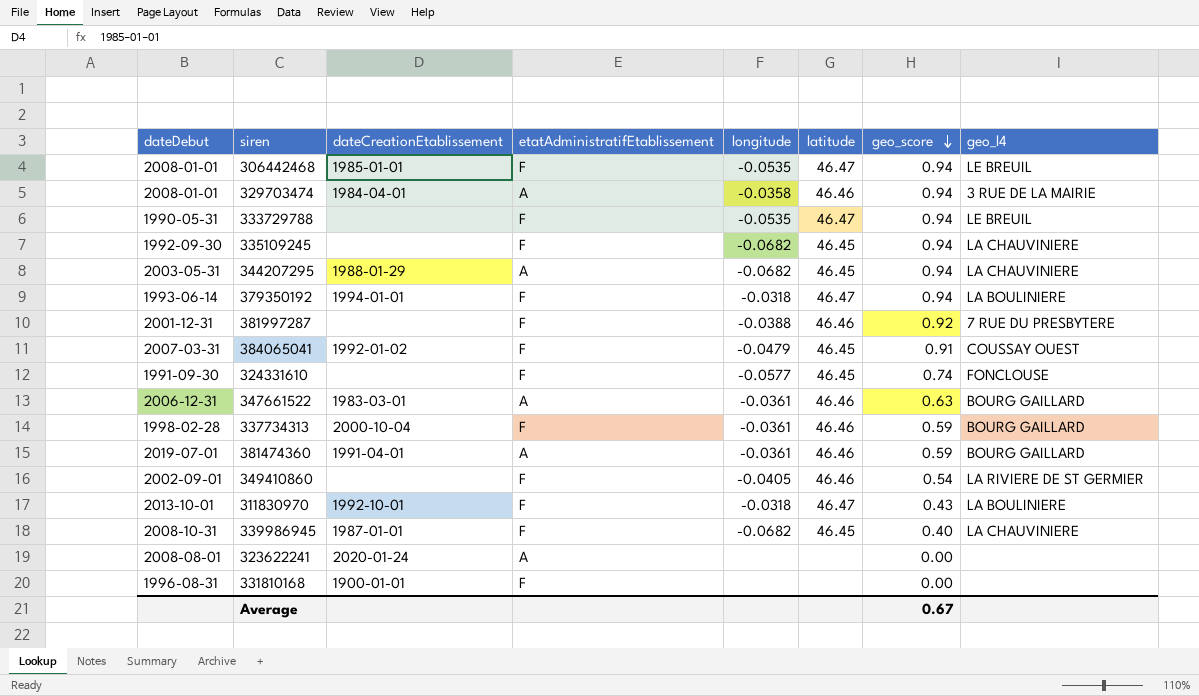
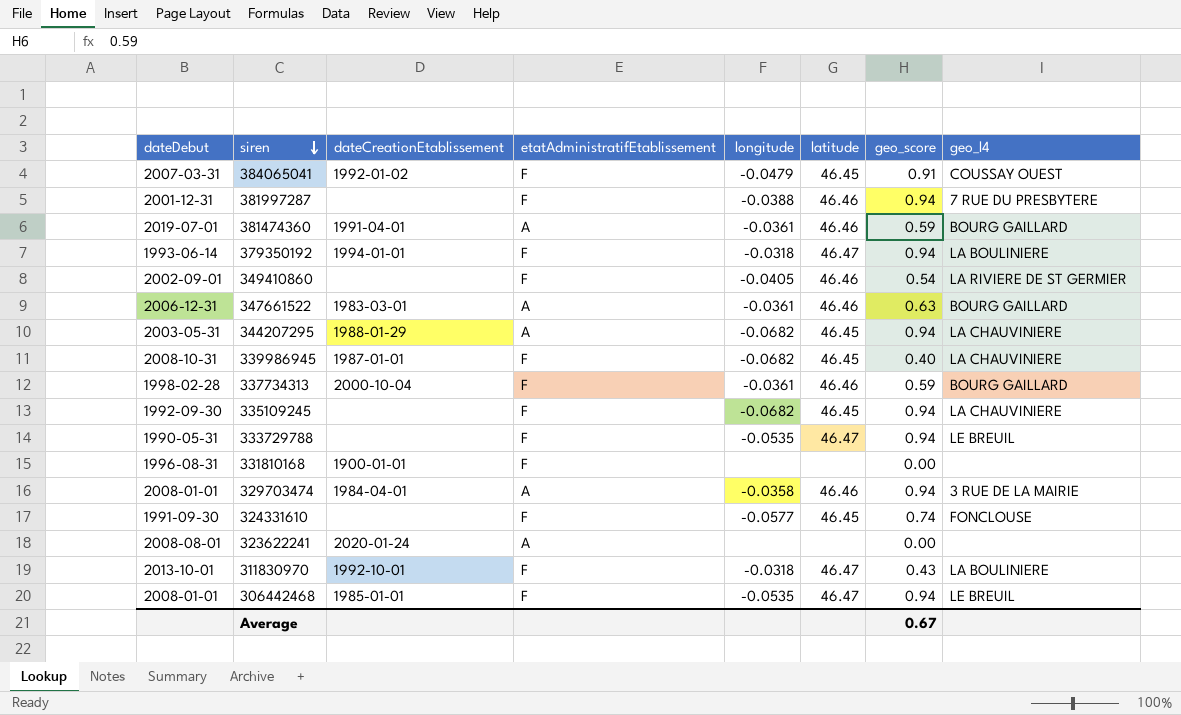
row order: geo_score descending -> siren descending
381997287 | geo_score: 0.92 -> 0.94

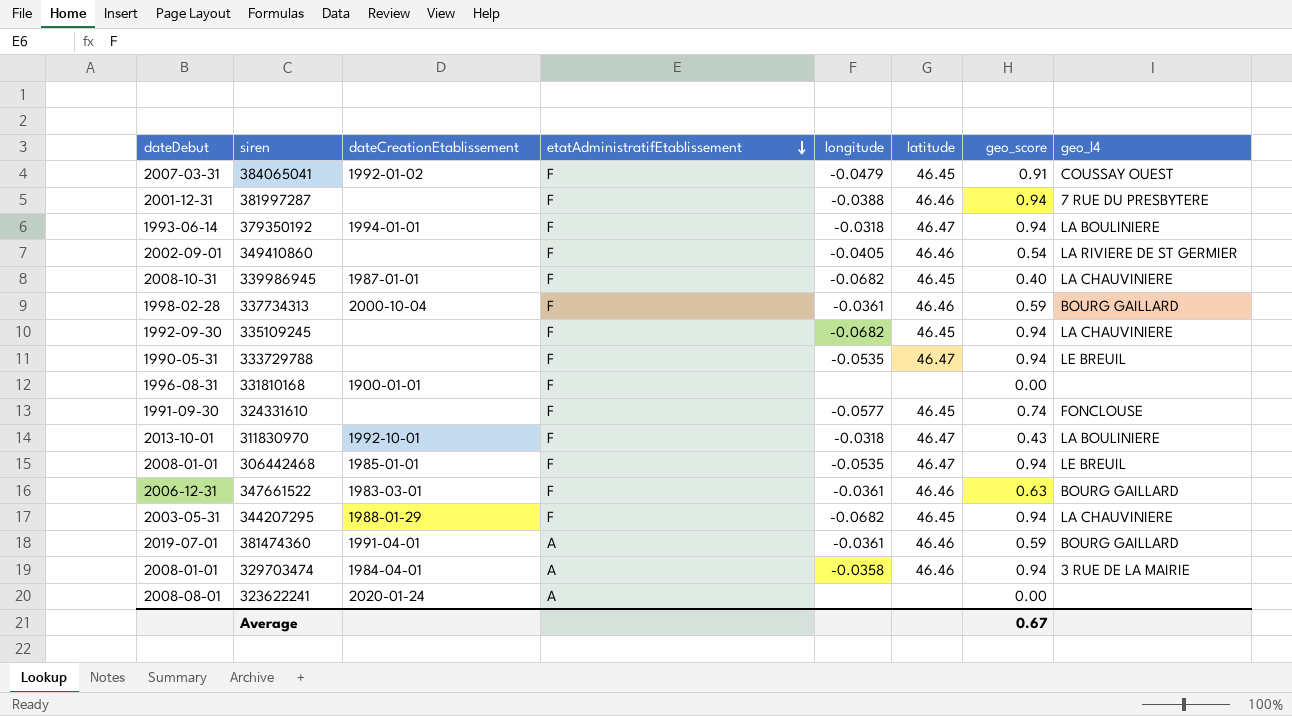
row order: siren descending -> etatAdministratifEtablissement descending
347661522 | etatAdministratifEtablissement: A -> F
344207295 | etatAdministratifEtablissement: A -> F

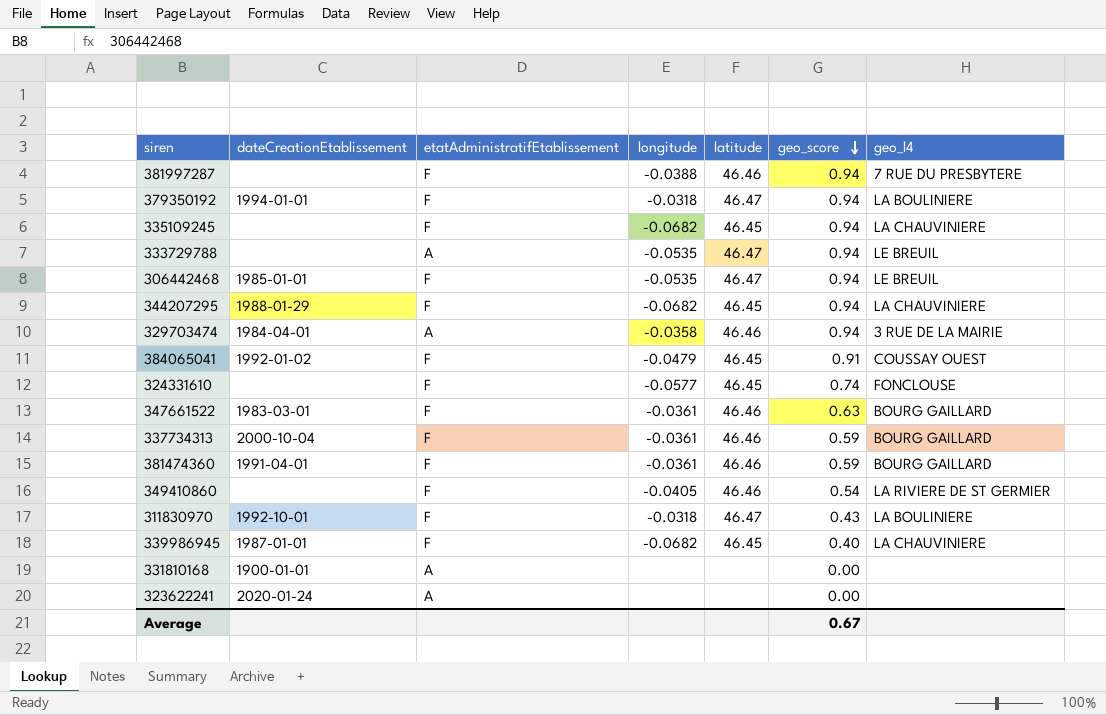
row order: etatAdministratifEtablissement descending -> geo_score descending
column dateDebut | position: 1 -> none
333729788 | etatAdministratifEtablissement: F -> A
381474360 | etatAdministratifEtablissement: A -> F
331810168 | etatAdministratifEtablissement: F -> A

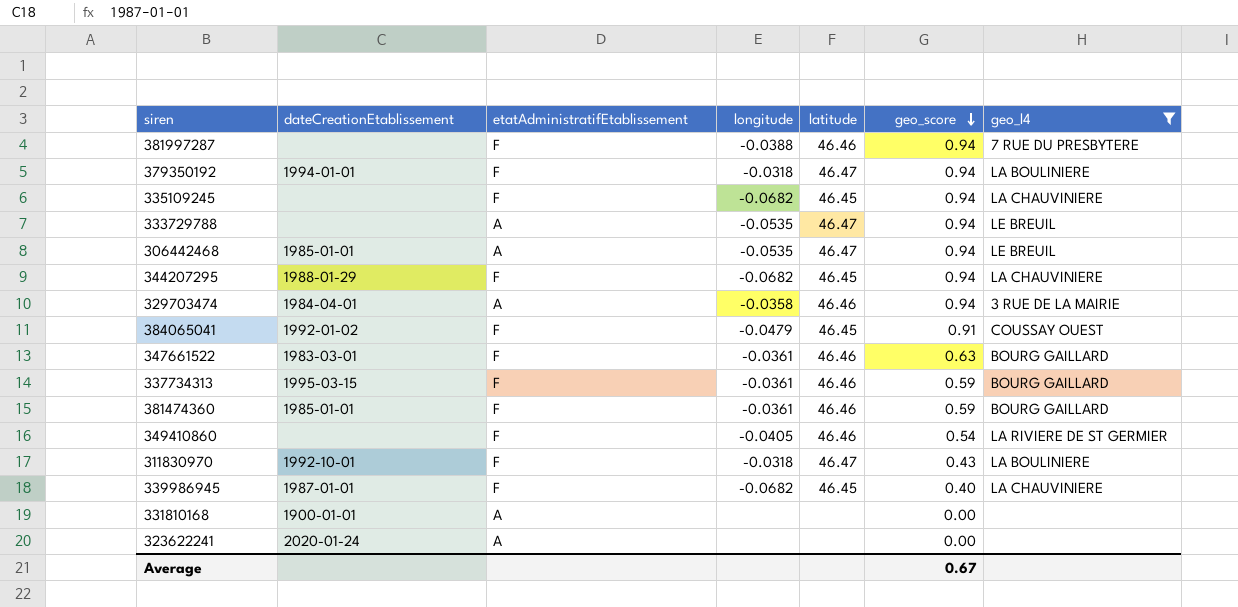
filter: none -> geo_l4 != FONCLOUSE
306442468 | etatAdministratifEtablissement: F -> A
337734313 | dateCreationEtablissement: 2000-10-04 -> 1995-03-15
381474360 | dateCreationEtablissement: 1991-04-01 -> 1985-01-01

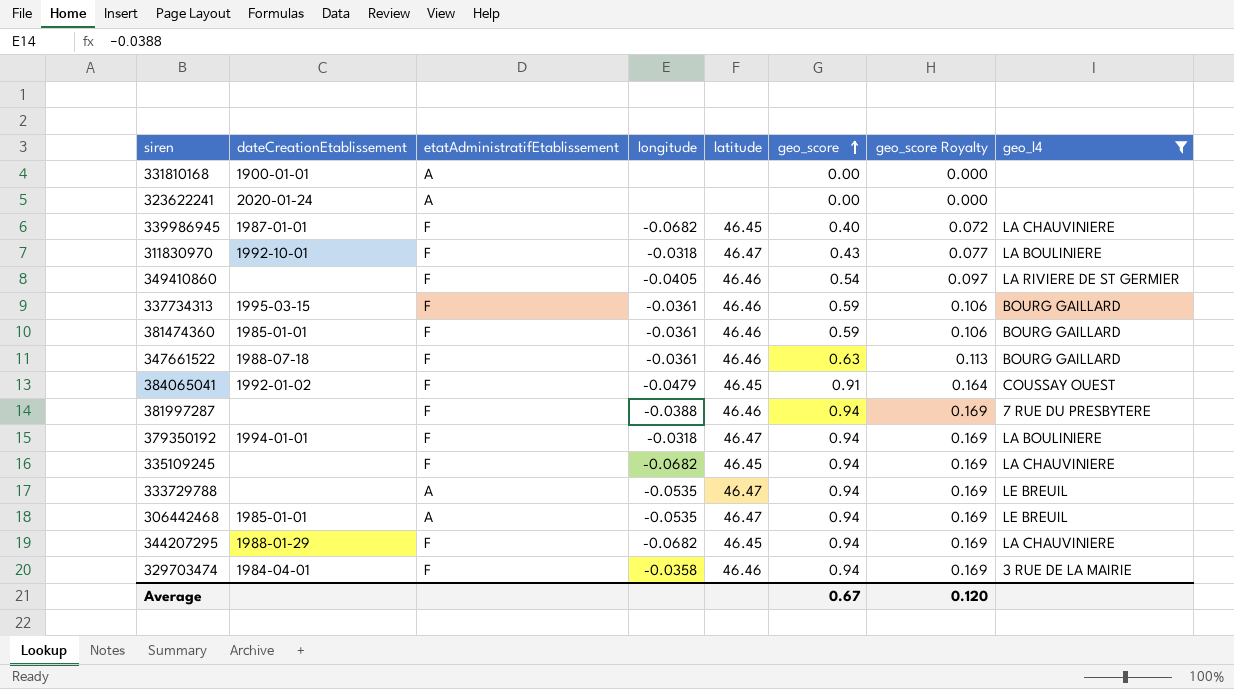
row order: geo_score descending -> geo_score ascending
column geo_score Royalty | formula: none -> [geo_score] * 0.18
347661522 | dateCreationEtablissement: 1983-03-01 -> 1988-07-18
329703474 | etatAdministratifEtablissement: A -> F

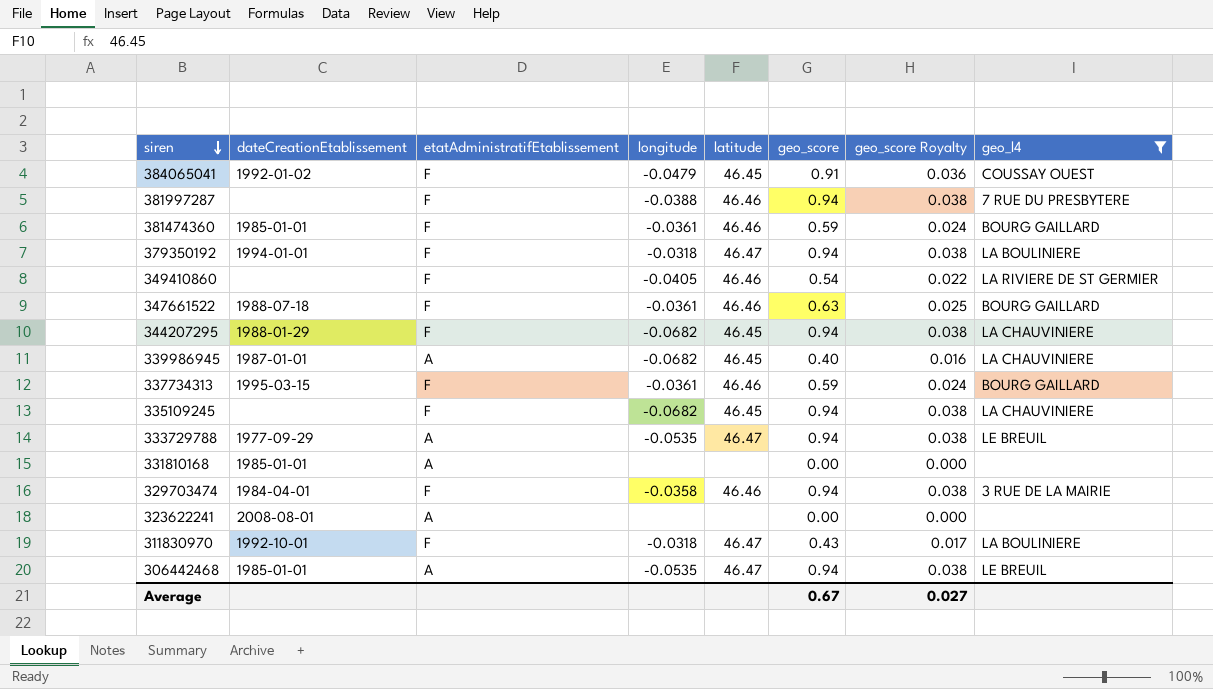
row order: geo_score ascending -> siren descending
column geo_score Royalty | formula: [geo_score] * 0.18 -> [geo_score] * 0.04
339986945 | etatAdministratifEtablissement: F -> A
333729788 | dateCreationEtablissement: none -> 1977-09-29
331810168 | dateCreationEtablissement: 1900-01-01 -> 1985-01-01
323622241 | dateCreationEtablissement: 2020-01-24 -> 2008-08-01
Average | geo_score Royalty: 0.120 -> 0.027

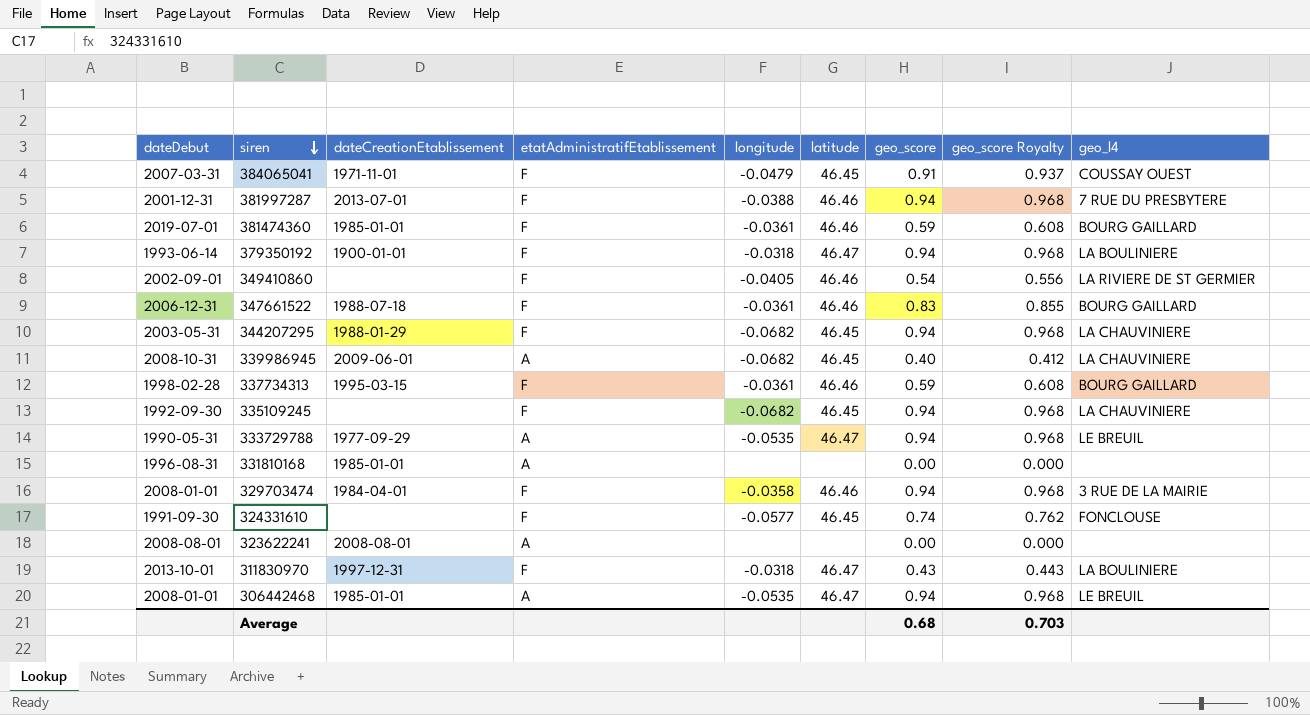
filter: geo_l4 != FONCLOUSE -> none
column dateDebut | position: none -> 1
column geo_score Royalty | formula: [geo_score] * 0.04 -> [geo_score] * 1.03
384065041 | dateCreationEtablissement: 1992-01-02 -> 1971-11-01
381997287 | dateCreationEtablissement: none -> 2013-07-01
379350192 | dateCreationEtablissement: 1994-01-01 -> 1900-01-01
347661522 | geo_score: 0.63 -> 0.83
339986945 | dateCreationEtablissement: 1987-01-01 -> 2009-06-01
311830970 | dateCreationEtablissement: 1992-10-01 -> 1997-12-31
Average | geo_score: 0.67 -> 0.68
Average | geo_score Royalty: 0.027 -> 0.703

